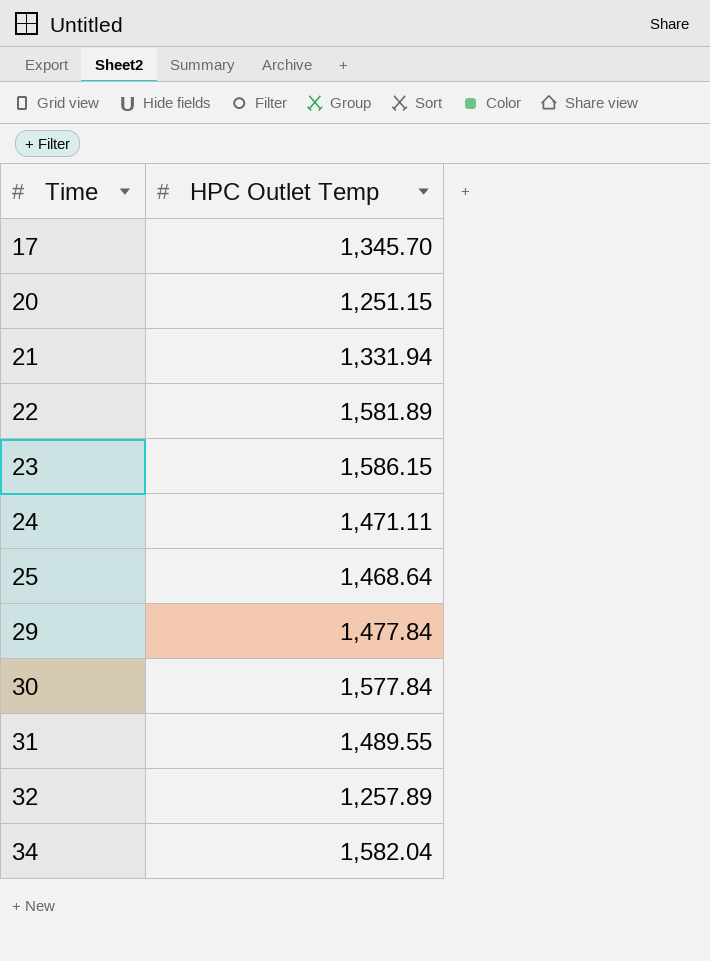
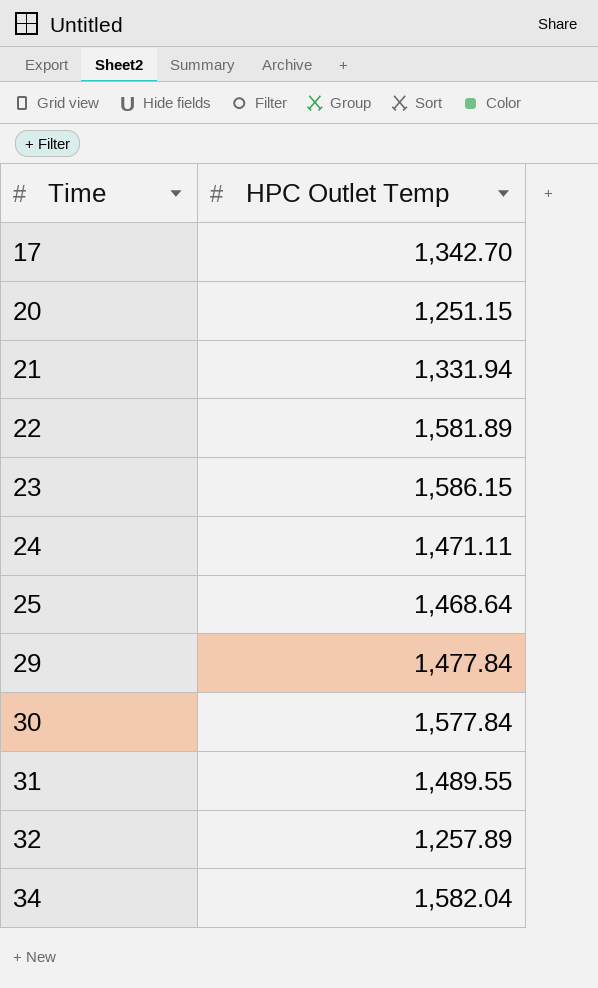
17 | HPC Outlet Temp: 1,345.70 -> 1,342.70

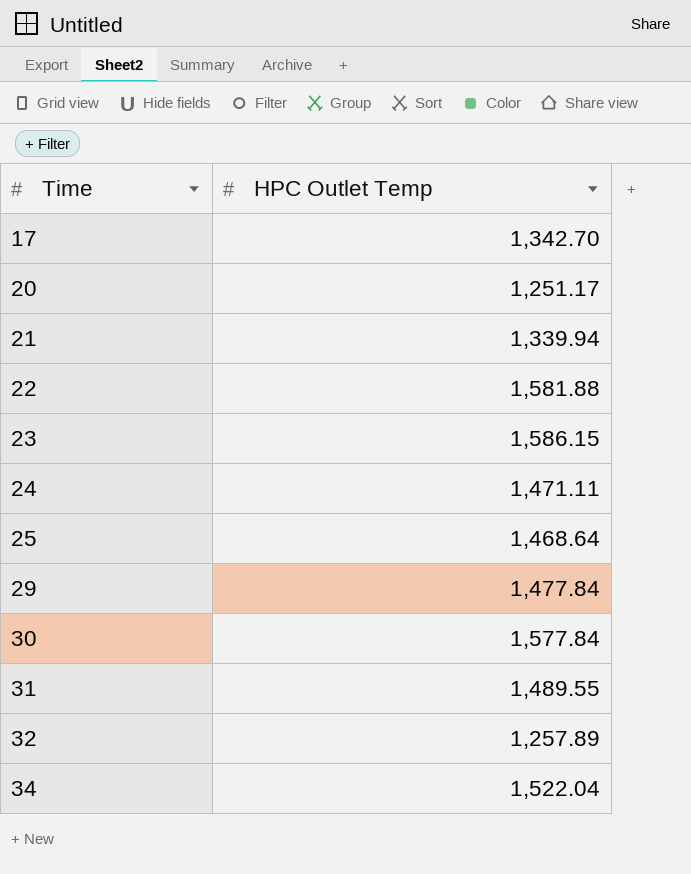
20 | HPC Outlet Temp: 1,251.15 -> 1,251.17
21 | HPC Outlet Temp: 1,331.94 -> 1,339.94
22 | HPC Outlet Temp: 1,581.89 -> 1,581.88
34 | HPC Outlet Temp: 1,582.04 -> 1,522.04

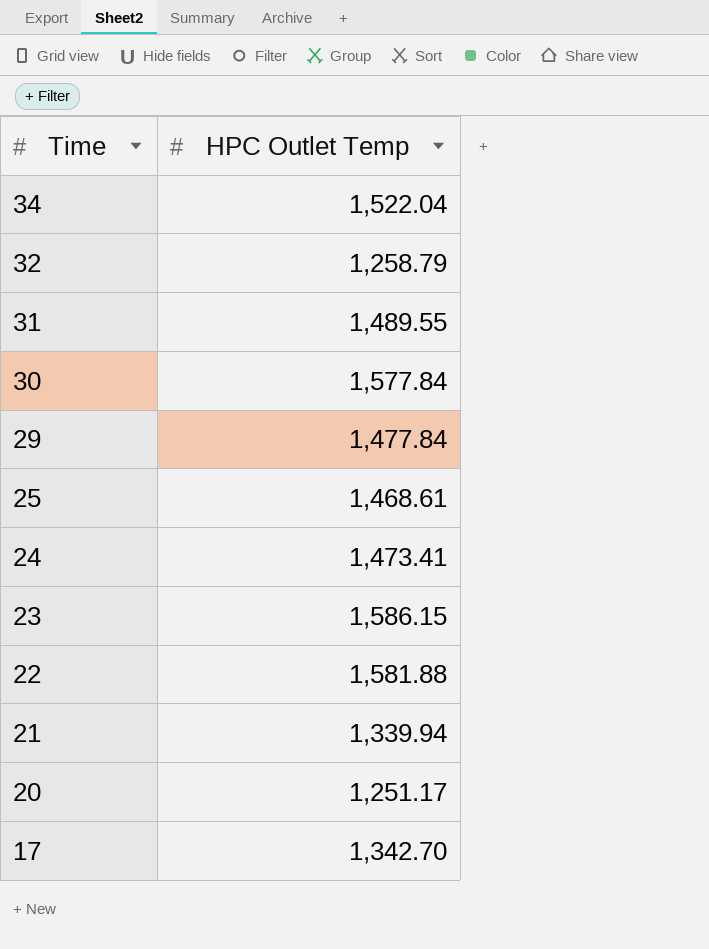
row order: Time ascending -> Time descending
32 | HPC Outlet Temp: 1,257.89 -> 1,258.79
25 | HPC Outlet Temp: 1,468.64 -> 1,468.61
24 | HPC Outlet Temp: 1,471.11 -> 1,473.41

